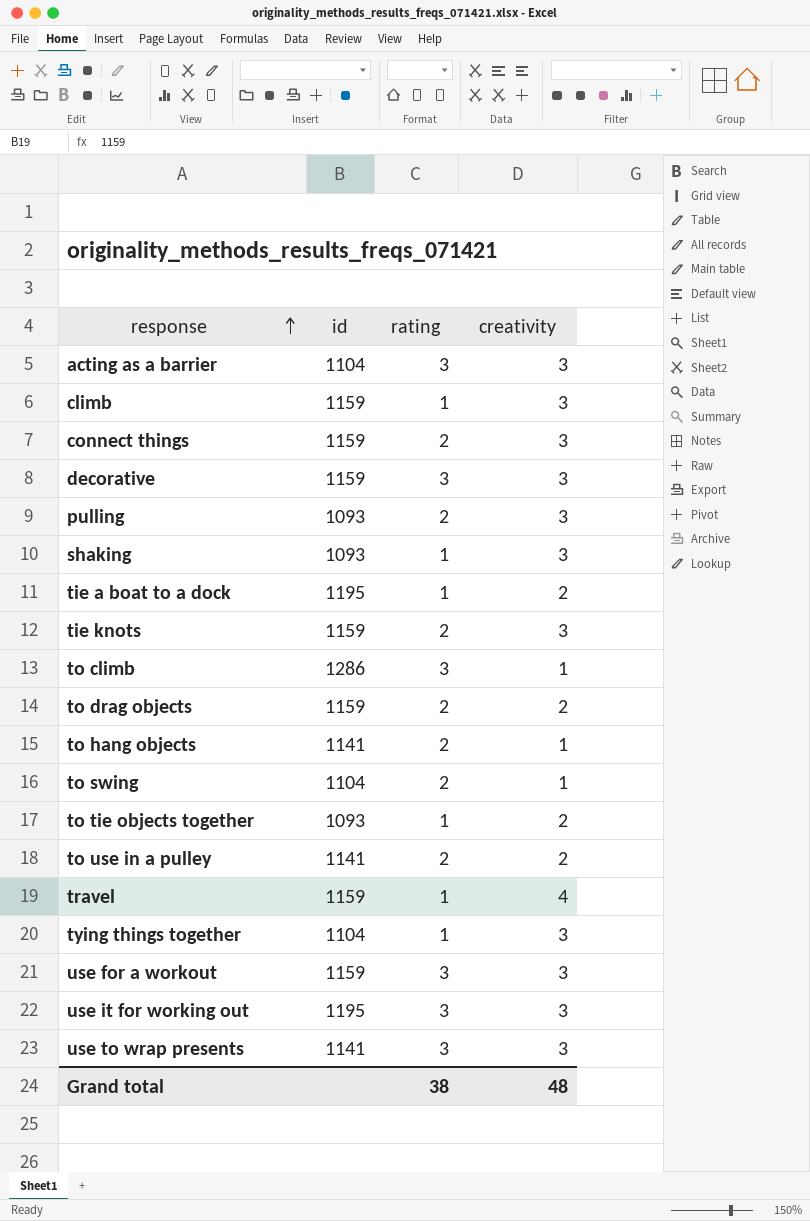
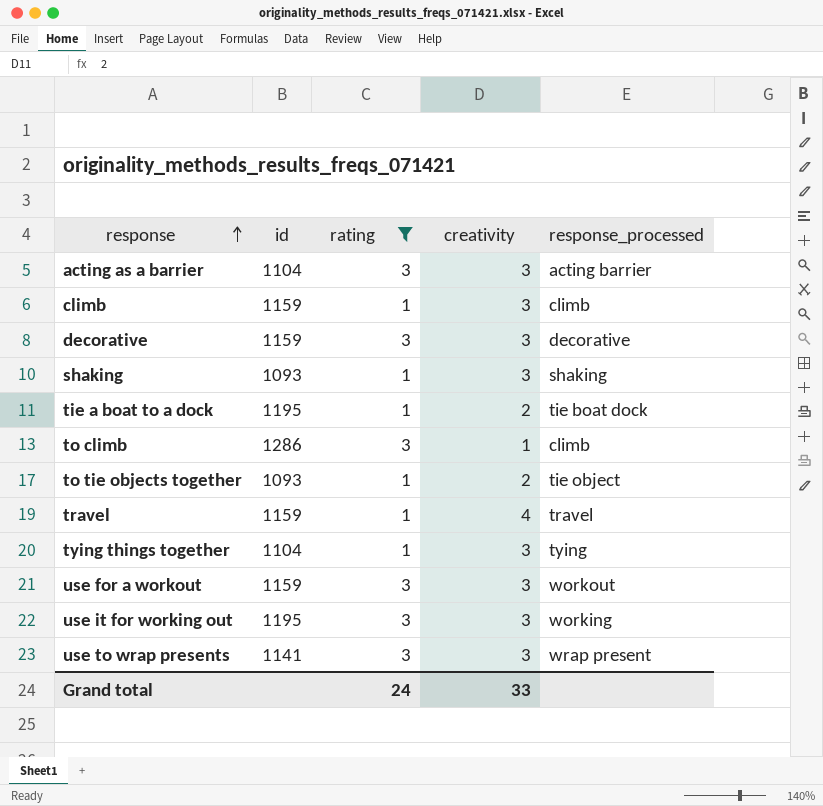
filter: none -> rating != 2
column response_processed | position: none -> 5
Grand total | rating: 38 -> 24
Grand total | creativity: 48 -> 33

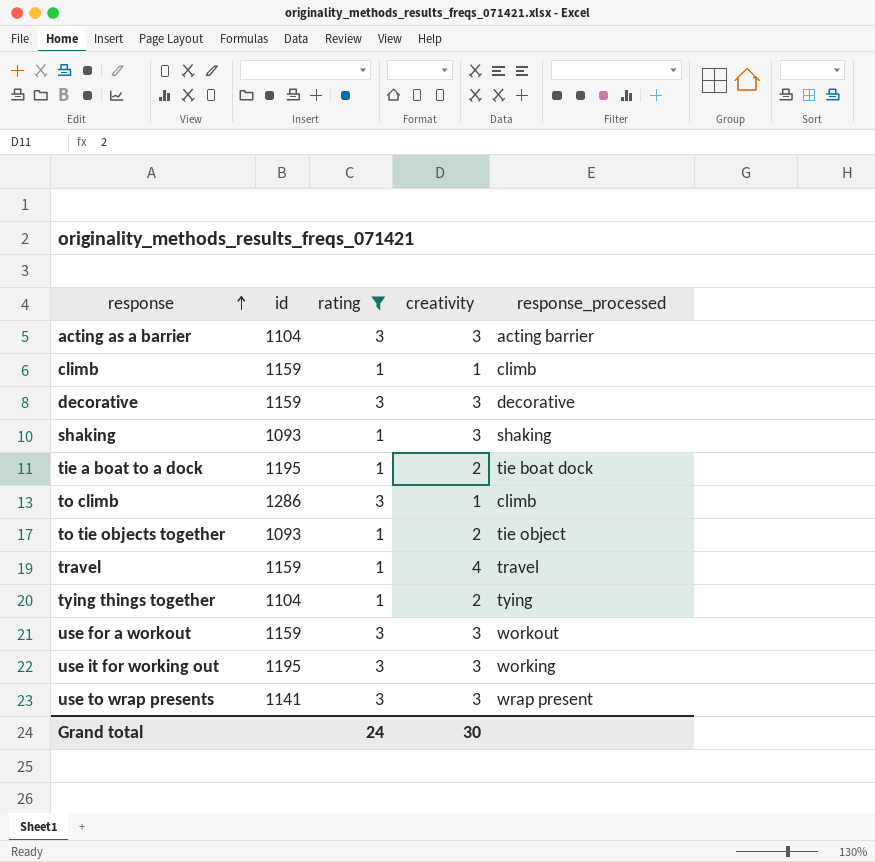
climb | creativity: 3 -> 1
tying things together | creativity: 3 -> 2
Grand total | creativity: 33 -> 30

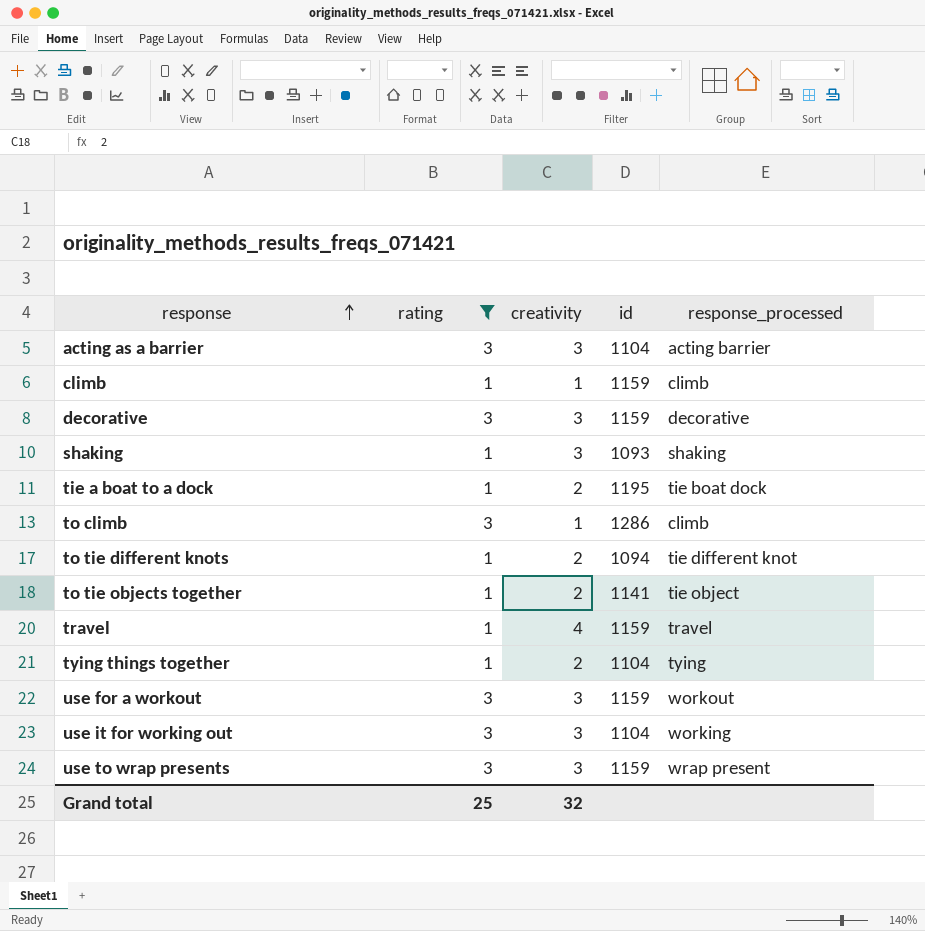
column id | position: 2 -> 4
row to tie different knots: none -> 1 | 2 | 1094 | tie different knot
to tie objects together | id: 1093 -> 1141
use it for working out | id: 1195 -> 1104
use to wrap presents | id: 1141 -> 1159
Grand total | rating: 24 -> 25
Grand total | creativity: 30 -> 32

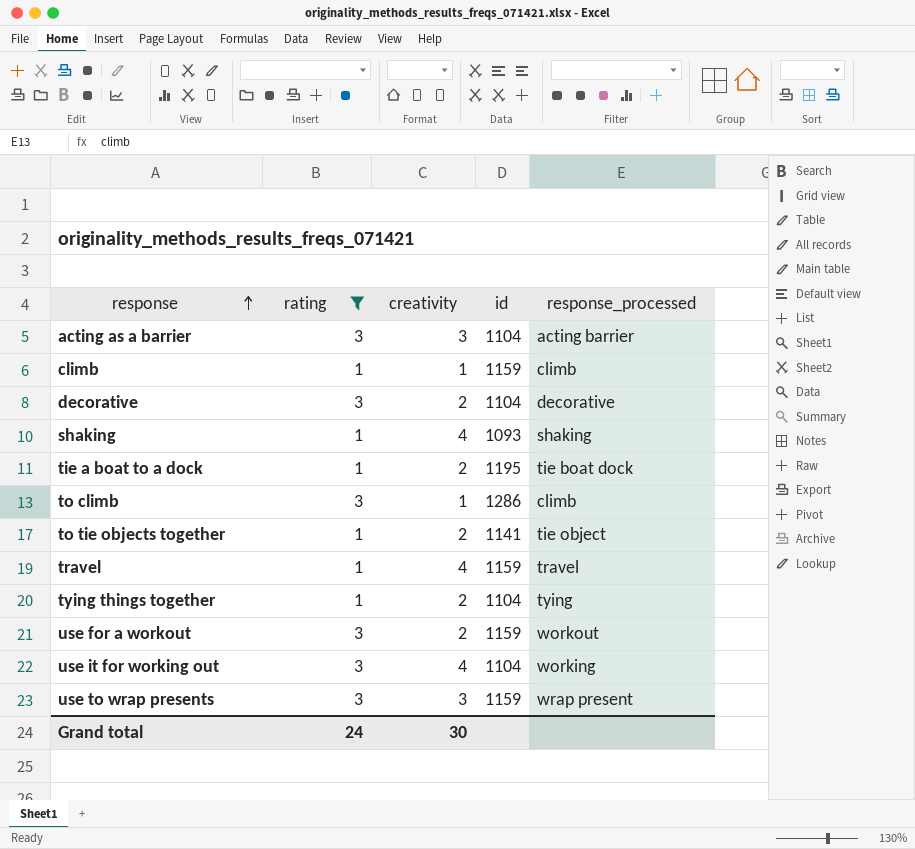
row to tie different knots: 1 | 2 | 1094 | tie different knot -> none
decorative | creativity: 3 -> 2
decorative | id: 1159 -> 1104
shaking | creativity: 3 -> 4
use for a workout | creativity: 3 -> 2
use it for working out | creativity: 3 -> 4
Grand total | rating: 25 -> 24
Grand total | creativity: 32 -> 30

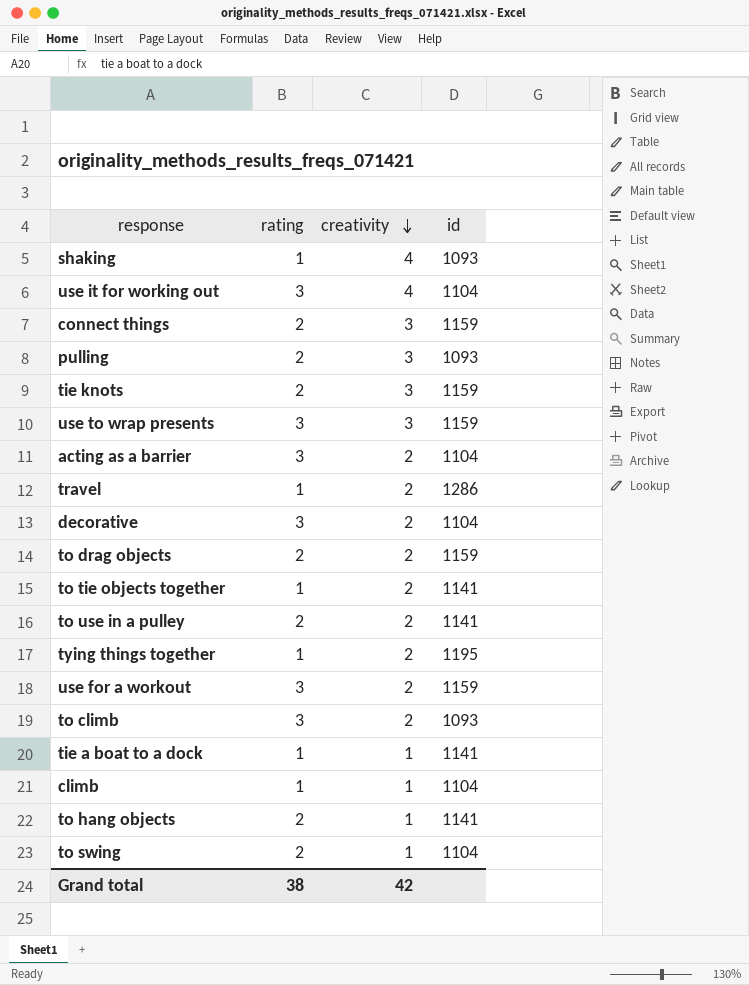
filter: rating != 2 -> none
row order: response ascending -> creativity descending
column response_processed | position: 5 -> none
acting as a barrier | creativity: 3 -> 2
travel | creativity: 4 -> 2
travel | id: 1159 -> 1286
tying things together | id: 1104 -> 1195
to climb | creativity: 1 -> 2
to climb | id: 1286 -> 1093
tie a boat to a dock | creativity: 2 -> 1
tie a boat to a dock | id: 1195 -> 1141
climb | id: 1159 -> 1104
Grand total | rating: 24 -> 38
Grand total | creativity: 30 -> 42

